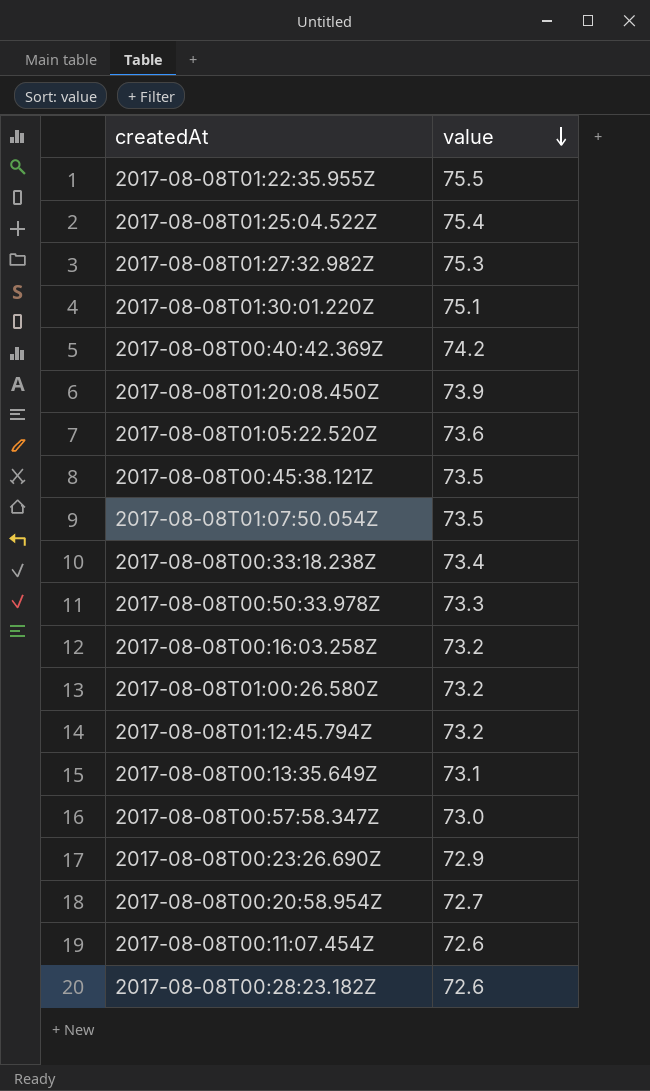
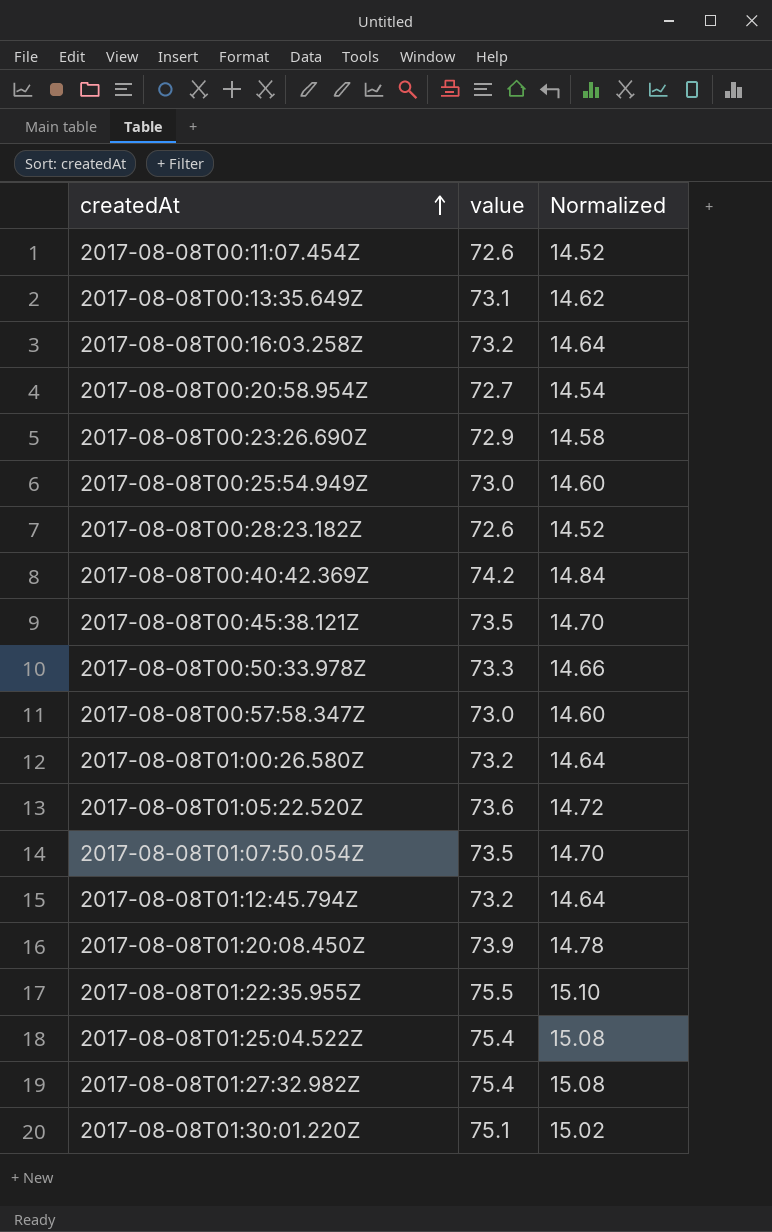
row order: value descending -> createdAt ascending
column Normalized | formula: none -> [value] * 0.2
row 2017-08-08T00:33:18.238Z: 73.4 -> none
row 2017-08-08T00:25:54.949Z: none -> 73.0 | 14.60
2017-08-08T01:27:32.982Z | value: 75.3 -> 75.4

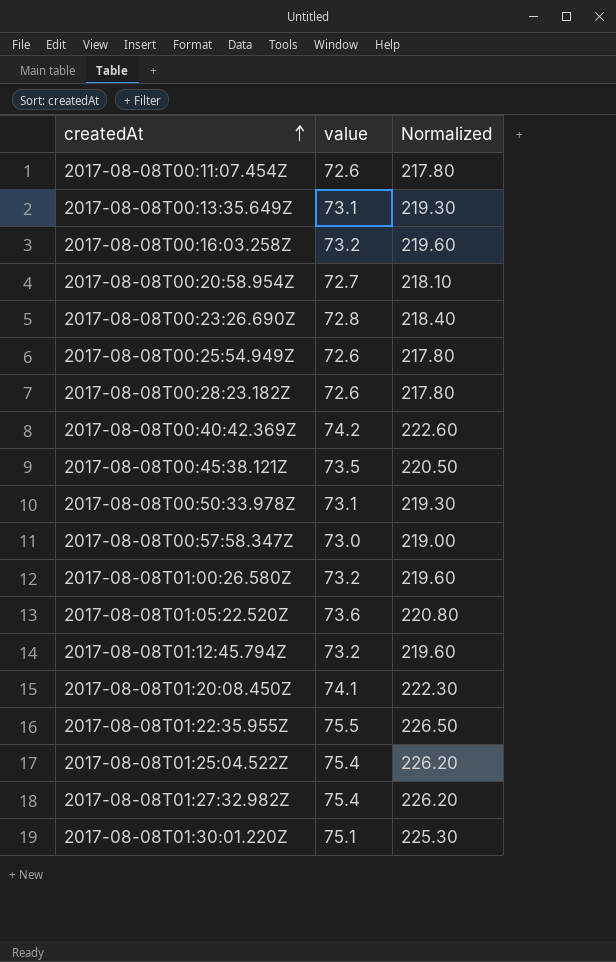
column Normalized | formula: [value] * 0.2 -> [value] * 3
row 2017-08-08T01:07:50.054Z: 73.5 | 14.70 -> none
2017-08-08T00:23:26.690Z | value: 72.9 -> 72.8
2017-08-08T00:25:54.949Z | value: 73.0 -> 72.6
2017-08-08T00:50:33.978Z | value: 73.3 -> 73.1
2017-08-08T01:20:08.450Z | value: 73.9 -> 74.1

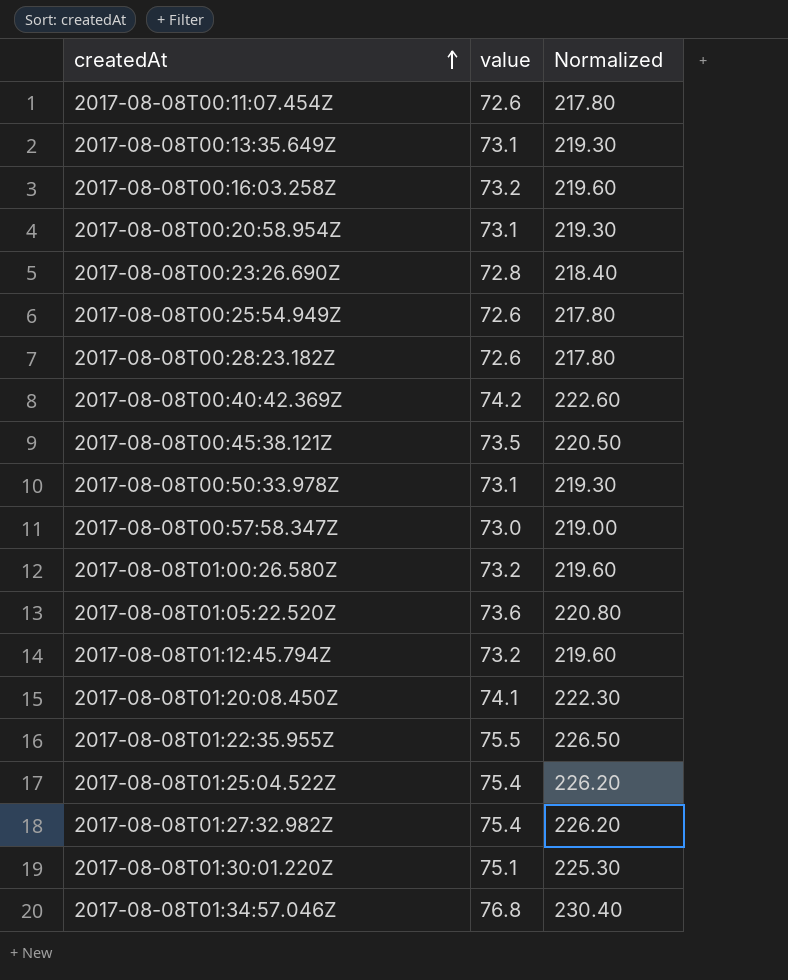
2017-08-08T00:20:58.954Z | value: 72.7 -> 73.1
2017-08-08T00:20:58.954Z | Normalized: 218.10 -> 219.30
row 2017-08-08T01:34:57.046Z: none -> 76.8 | 230.40

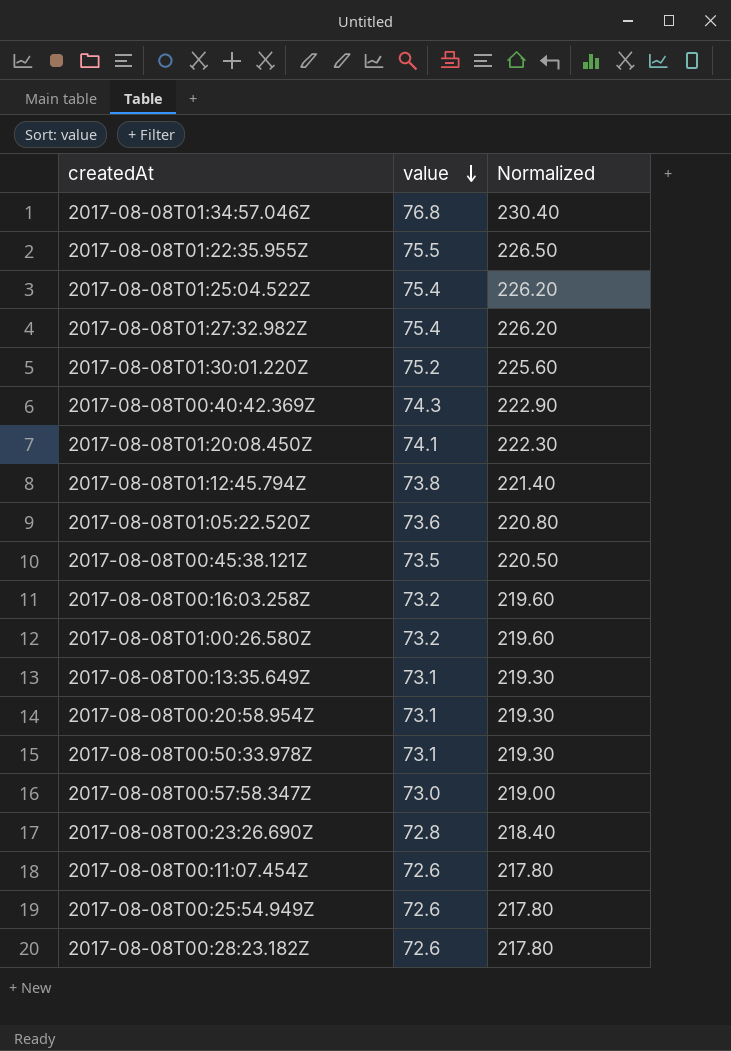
row order: createdAt ascending -> value descending
2017-08-08T01:30:01.220Z | value: 75.1 -> 75.2
2017-08-08T01:30:01.220Z | Normalized: 225.30 -> 225.60
2017-08-08T00:40:42.369Z | value: 74.2 -> 74.3
2017-08-08T00:40:42.369Z | Normalized: 222.60 -> 222.90
2017-08-08T01:12:45.794Z | value: 73.2 -> 73.8
2017-08-08T01:12:45.794Z | Normalized: 219.60 -> 221.40

